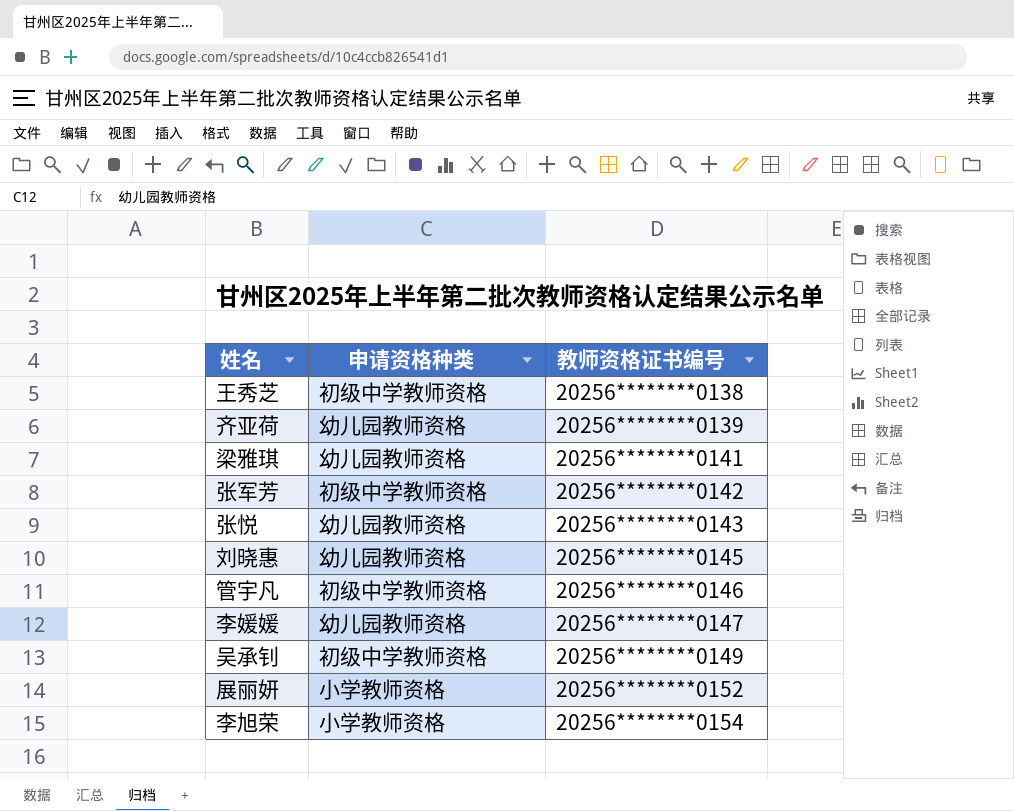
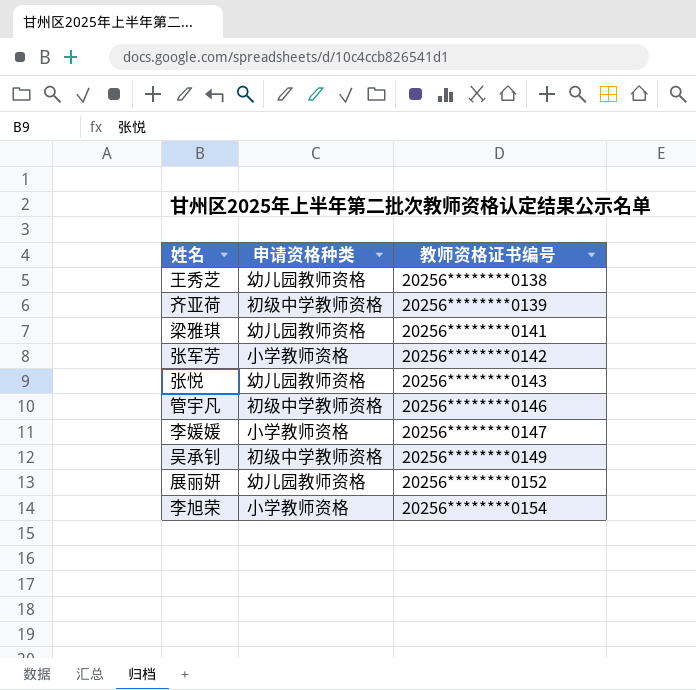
row 刘晓惠: 幼儿园教师资格 | 20256********0145 -> none
王秀芝 | 申请资格种类: 初级中学教师资格 -> 幼儿园教师资格
齐亚荷 | 申请资格种类: 幼儿园教师资格 -> 初级中学教师资格
张军芳 | 申请资格种类: 初级中学教师资格 -> 小学教师资格
李媛媛 | 申请资格种类: 幼儿园教师资格 -> 小学教师资格
展丽妍 | 申请资格种类: 小学教师资格 -> 幼儿园教师资格

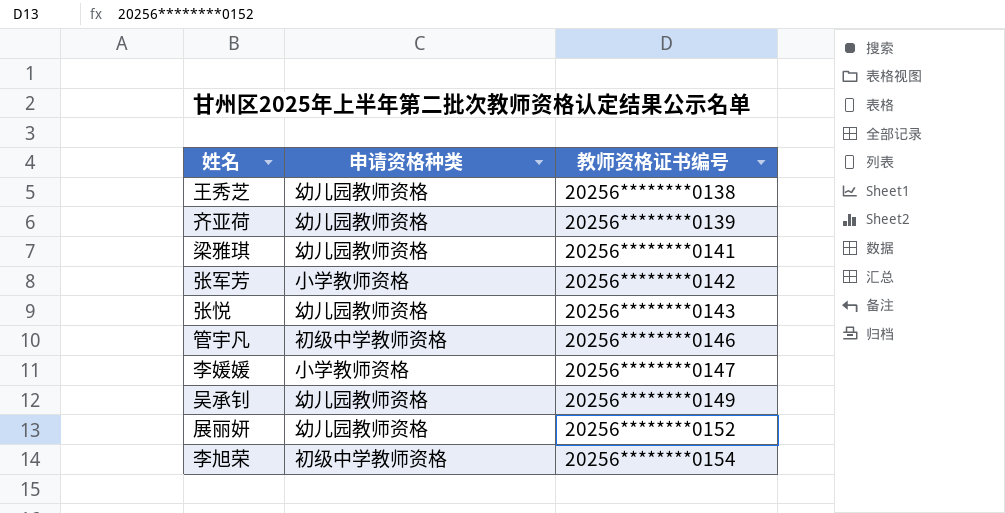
齐亚荷 | 申请资格种类: 初级中学教师资格 -> 幼儿园教师资格
吴承钊 | 申请资格种类: 初级中学教师资格 -> 幼儿园教师资格
李旭荣 | 申请资格种类: 小学教师资格 -> 初级中学教师资格

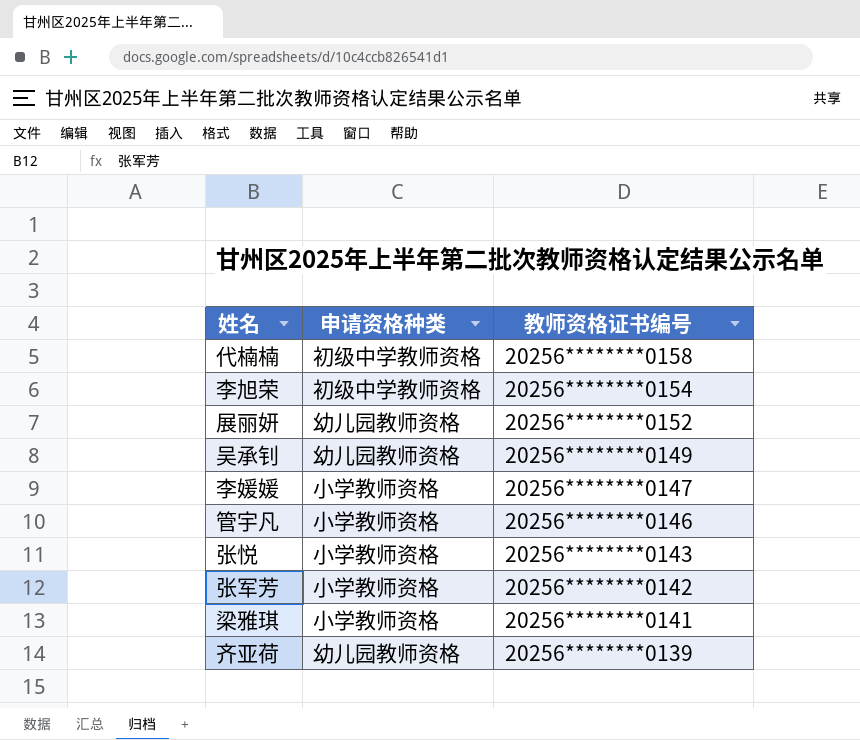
row order: 教师资格证书编号 ascending -> 教师资格证书编号 descending
row 王秀芝: 幼儿园教师资格 | 20256********0138 -> none
row 代楠楠: none -> 初级中学教师资格 | 20256********0158
管宇凡 | 申请资格种类: 初级中学教师资格 -> 小学教师资格
张悦 | 申请资格种类: 幼儿园教师资格 -> 小学教师资格
梁雅琪 | 申请资格种类: 幼儿园教师资格 -> 小学教师资格

